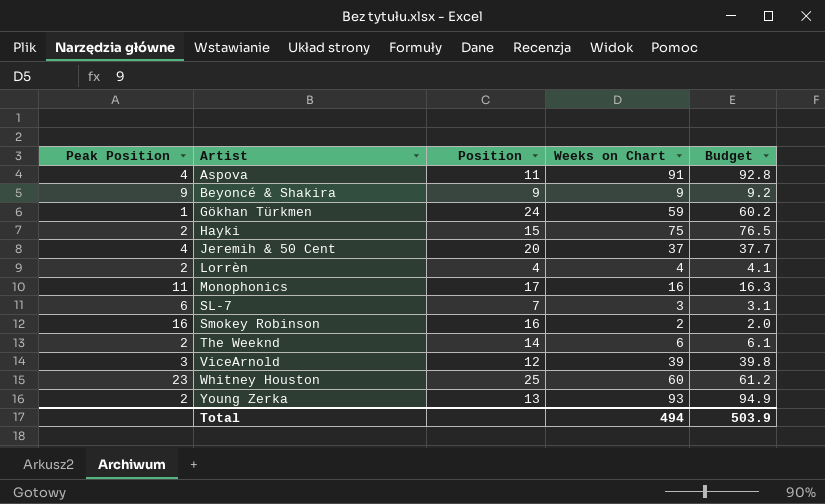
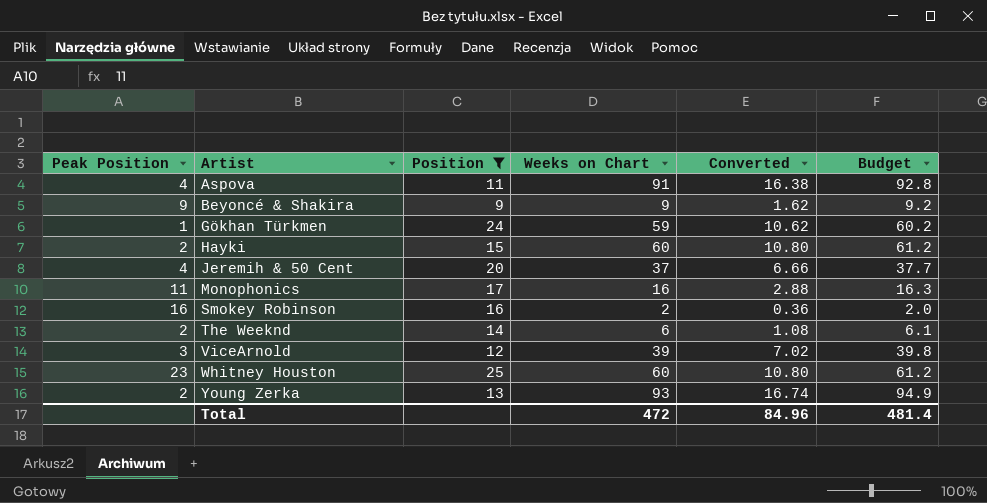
filter: none -> Position >= 9
column Converted | formula: none -> [Weeks on Chart] * 0.18
Hayki | Weeks on Chart: 75 -> 60
Hayki | Budget: 76.5 -> 61.2
Total | Weeks on Chart: 494 -> 472
Total | Budget: 503.9 -> 481.4

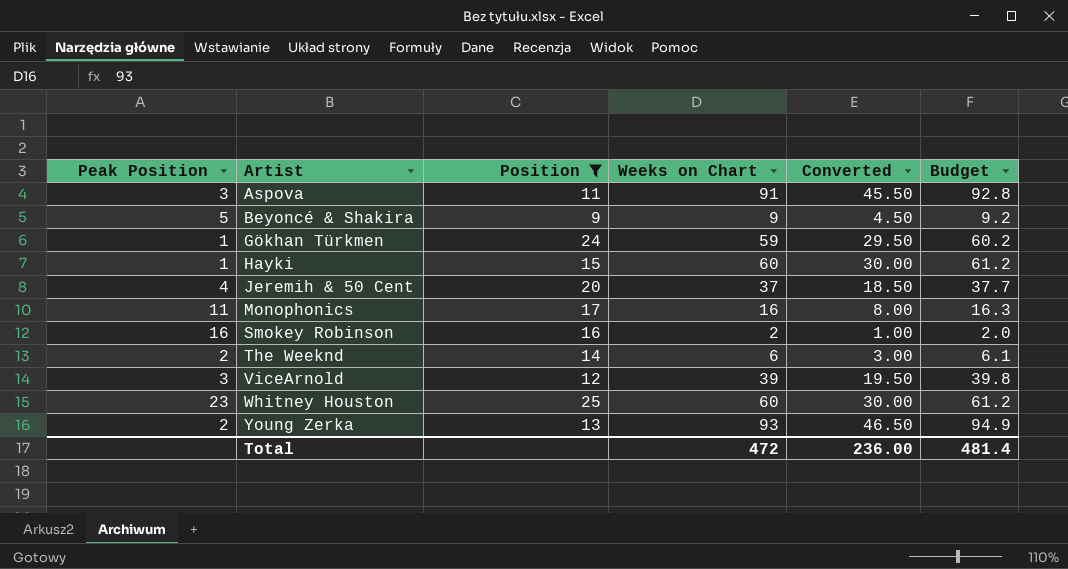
column Converted | formula: [Weeks on Chart] * 0.18 -> [Weeks on Chart] * 0.5
Aspova | Peak Position: 4 -> 3
Beyoncé & Shakira | Peak Position: 9 -> 5
Hayki | Peak Position: 2 -> 1
Total | Converted: 84.96 -> 236.00

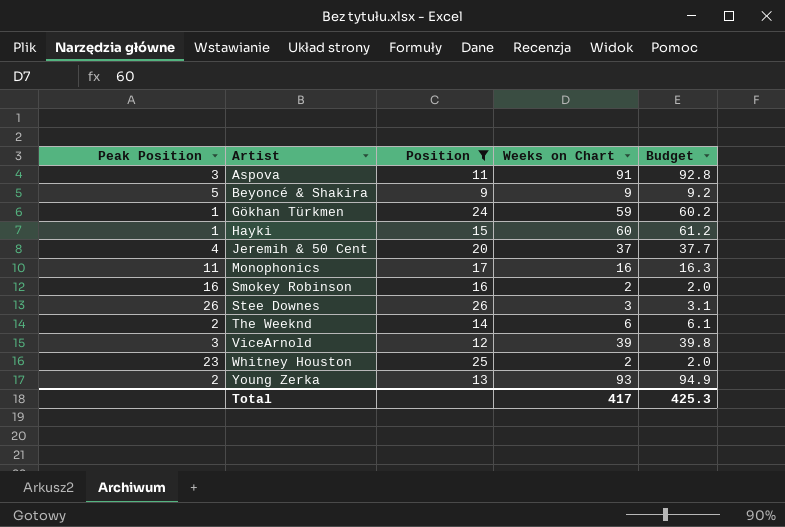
column Converted | formula: [Weeks on Chart] * 0.5 -> none
row Stee Downes: none -> 26 | 26 | 3 | 3.1
Whitney Houston | Weeks on Chart: 60 -> 2
Whitney Houston | Budget: 61.2 -> 2.0
Total | Weeks on Chart: 472 -> 417
Total | Budget: 481.4 -> 425.3

